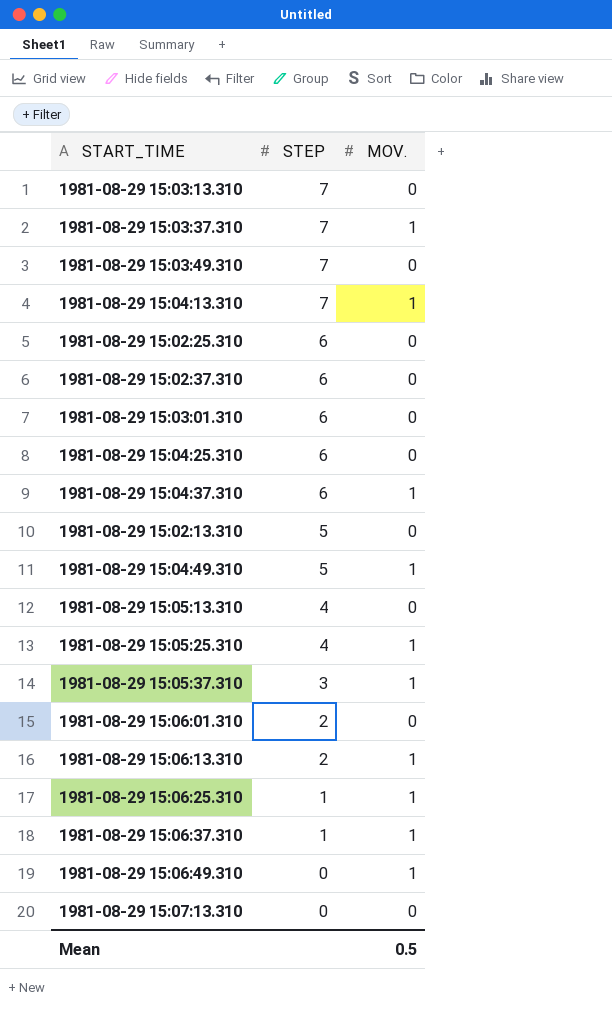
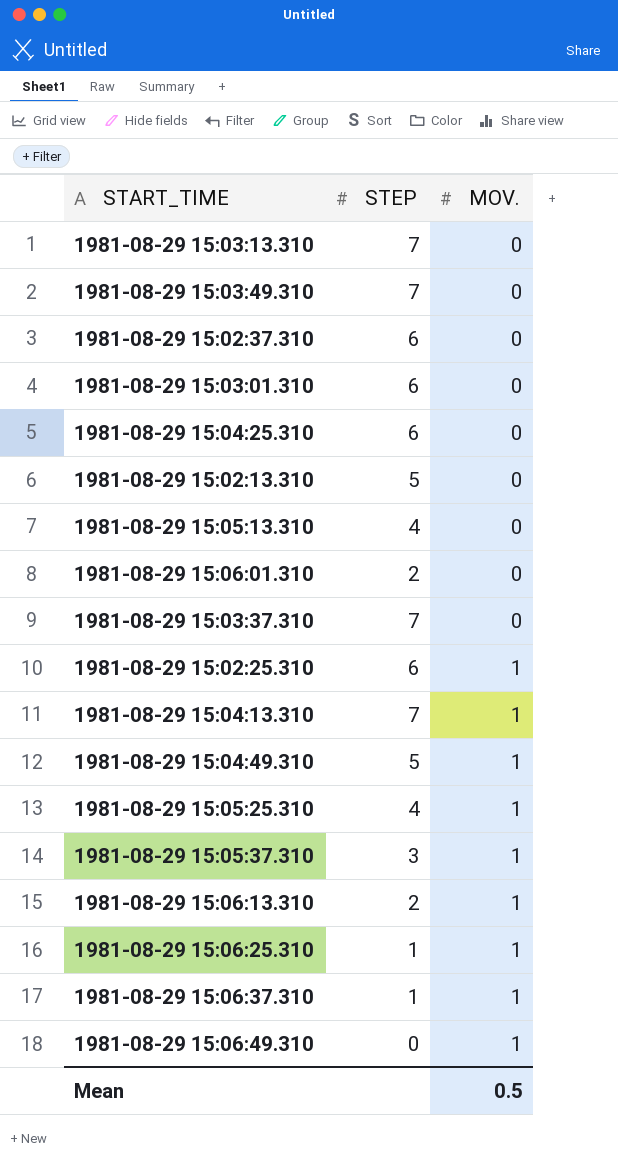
row order: STEP descending -> MOV. ascending
row 1981-08-29 15:04:37.310: 6 | 1 -> none
row 1981-08-29 15:07:13.310: 0 | 0 -> none
1981-08-29 15:03:37.310 | MOV.: 1 -> 0
1981-08-29 15:02:25.310 | MOV.: 0 -> 1

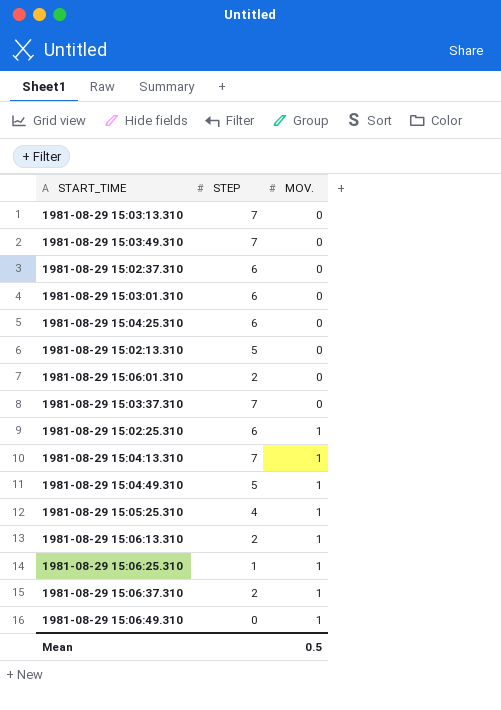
row 1981-08-29 15:05:13.310: 4 | 0 -> none
row 1981-08-29 15:05:37.310: 3 | 1 -> none
1981-08-29 15:06:37.310 | STEP: 1 -> 2

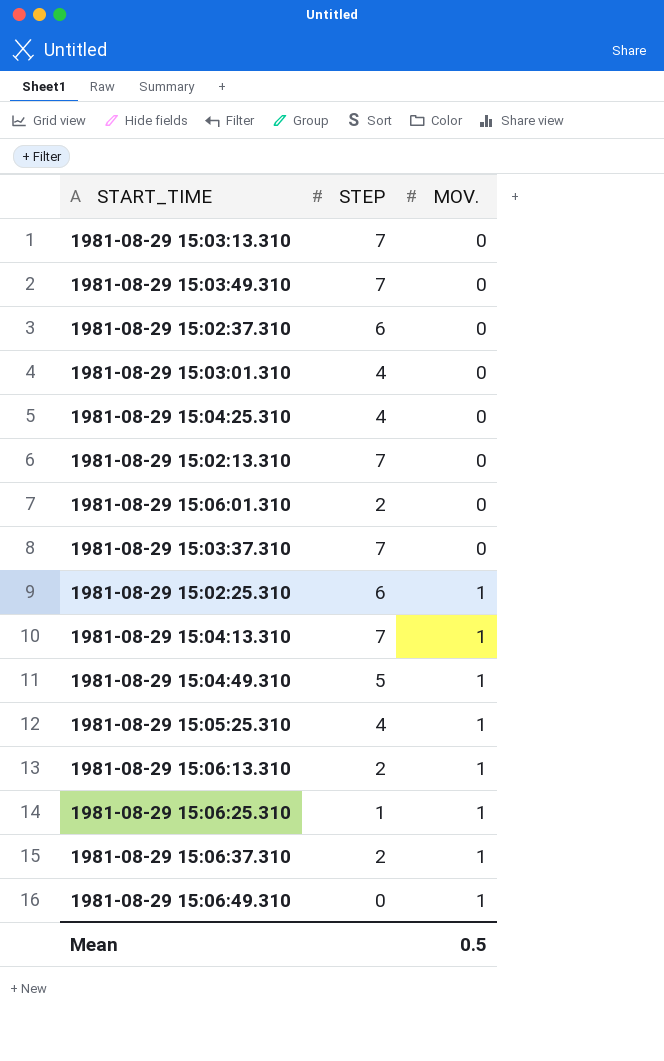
1981-08-29 15:03:01.310 | STEP: 6 -> 4
1981-08-29 15:04:25.310 | STEP: 6 -> 4
1981-08-29 15:02:13.310 | STEP: 5 -> 7

